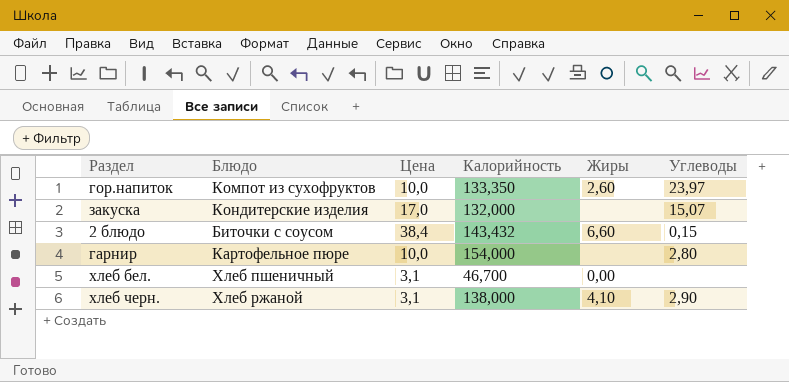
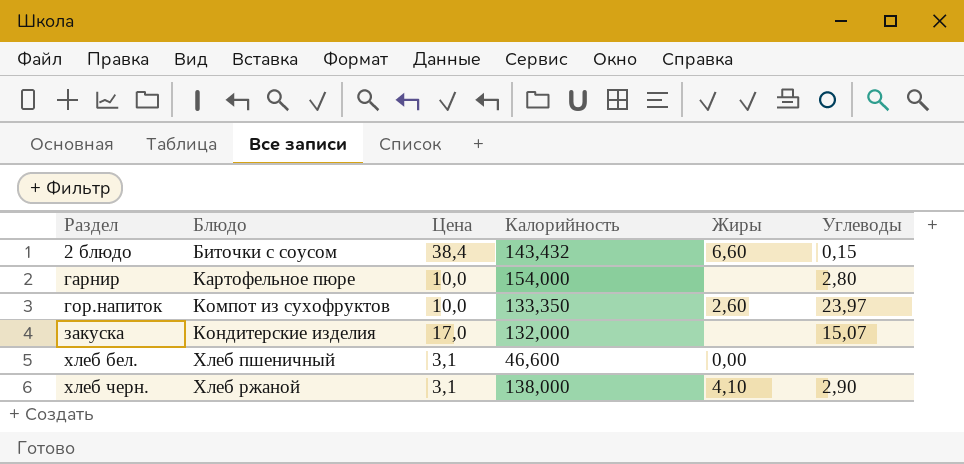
row order: none -> Раздел ascending
хлеб бел. | Калорийность: 46,700 -> 46,600

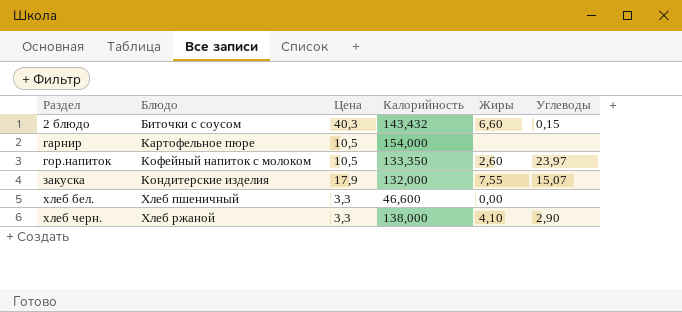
2 блюдо | Цена: 38,4 -> 40,3
гарнир | Цена: 10,0 -> 10,5
гарнир | Углеводы: 2,80 -> none
гор.напиток | Блюдо: Компот из сухофруктов -> Кофейный напиток с молоком
гор.напиток | Цена: 10,0 -> 10,5
закуска | Цена: 17,0 -> 17,9
закуска | Жиры: none -> 7,55
хлеб бел. | Цена: 3,1 -> 3,3
хлеб черн. | Цена: 3,1 -> 3,3

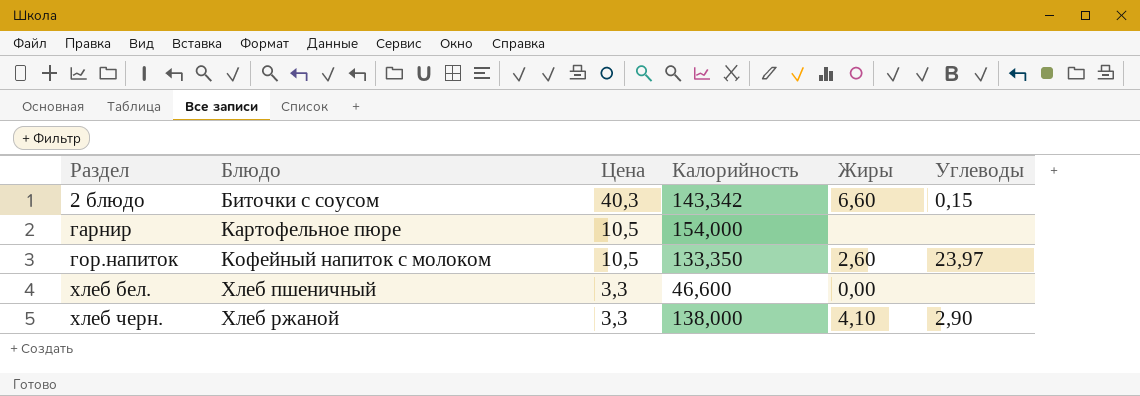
row закуска: Кондитерские изделия | 17,9 | 132,000 | 7,55 | 15,07 -> none
2 блюдо | Калорийность: 143,432 -> 143,342

